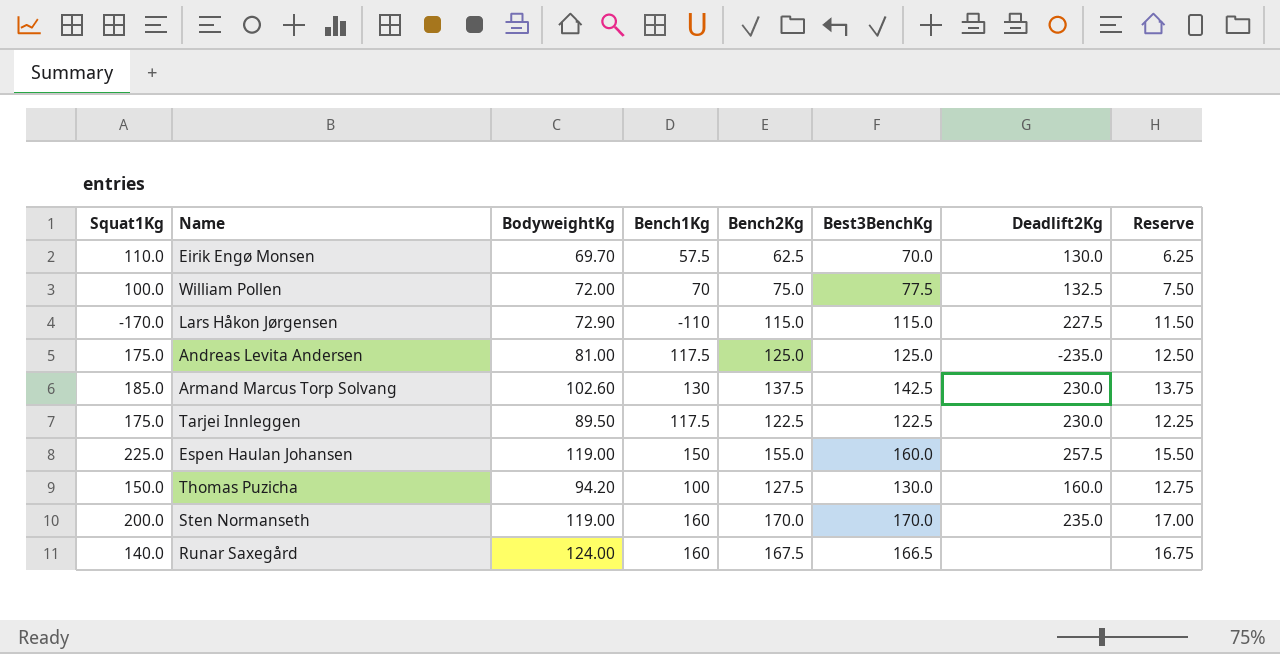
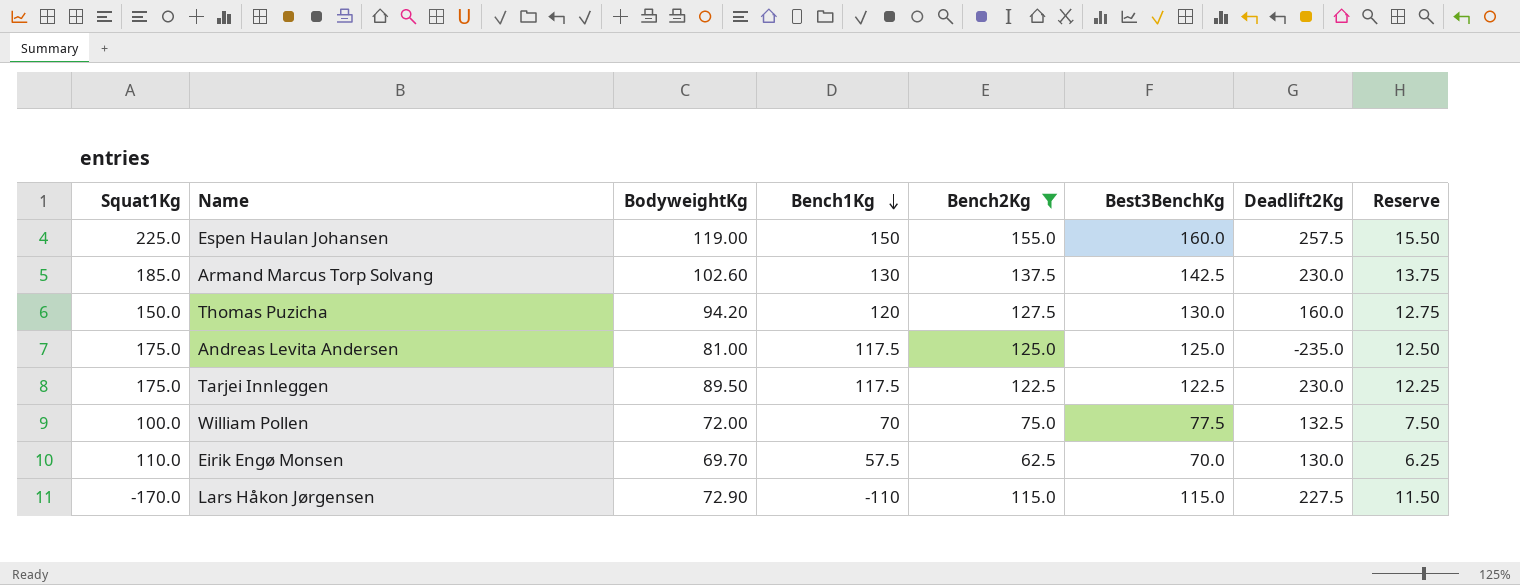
filter: none -> Bench2Kg <= 155.0
row order: none -> Bench1Kg descending
Thomas Puzicha | Bench1Kg: 100 -> 120

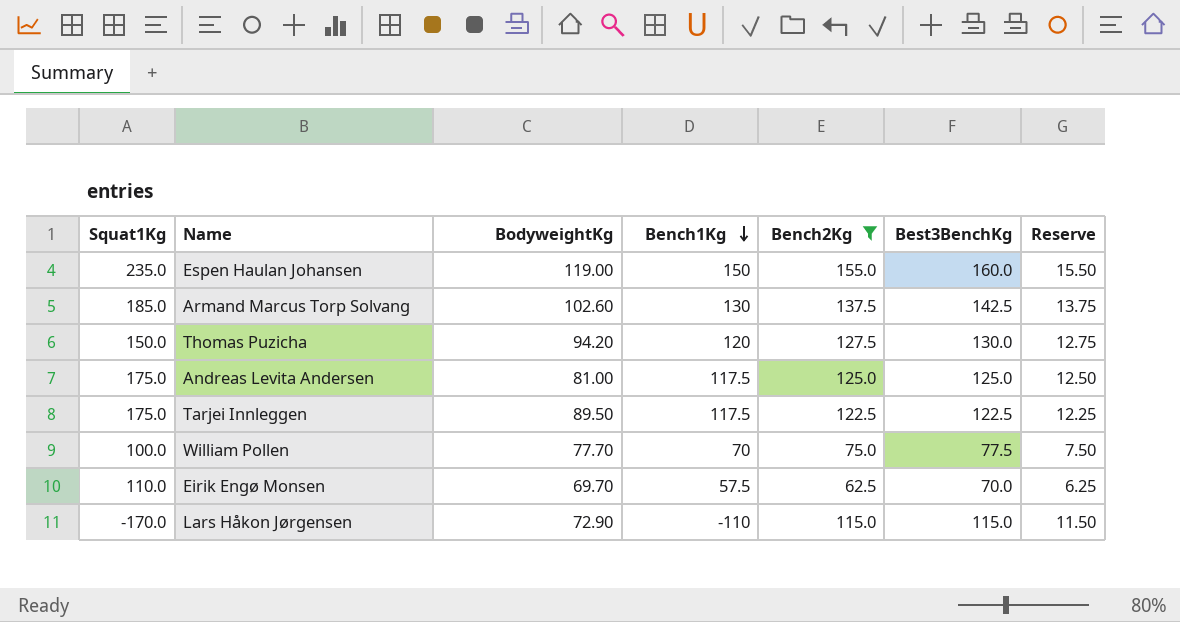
column Deadlift2Kg | position: 7 -> none
Espen Haulan Johansen | Squat1Kg: 225.0 -> 235.0
William Pollen | BodyweightKg: 72.00 -> 77.70

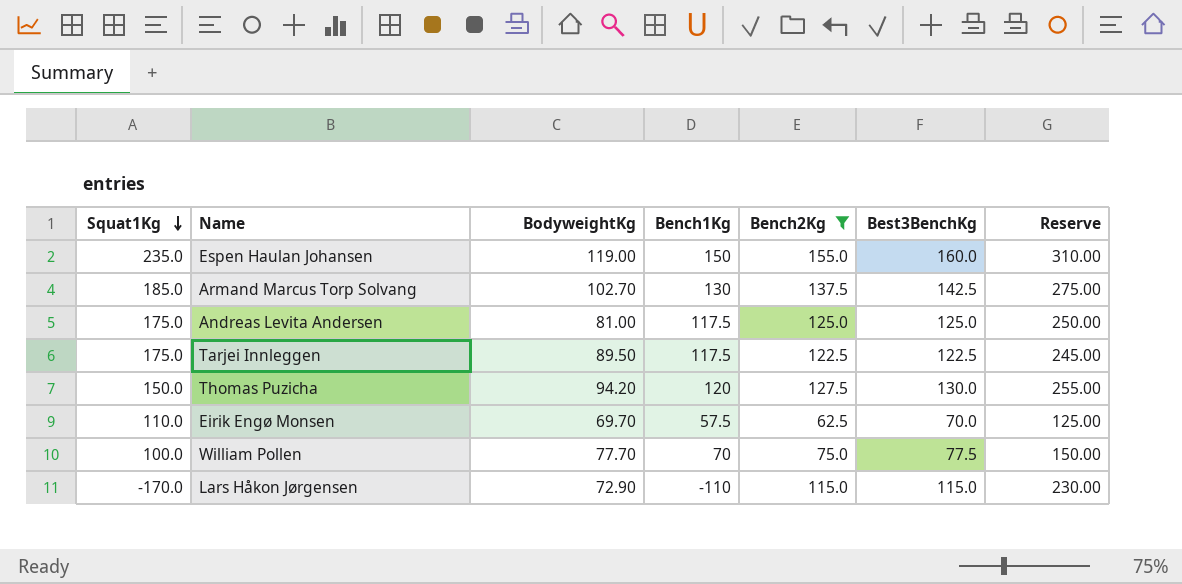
row order: Bench1Kg descending -> Squat1Kg descending
column Reserve | formula: [Bench2Kg] * 0.1 -> [Bench2Kg] * 2
Armand Marcus Torp Solvang | BodyweightKg: 102.60 -> 102.70

